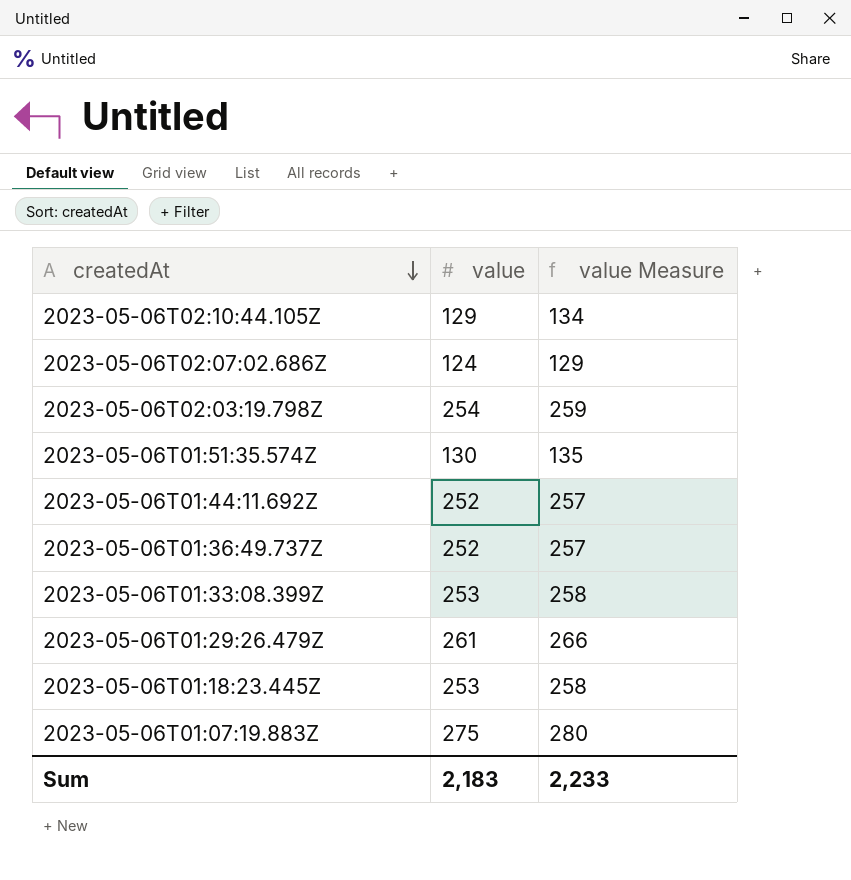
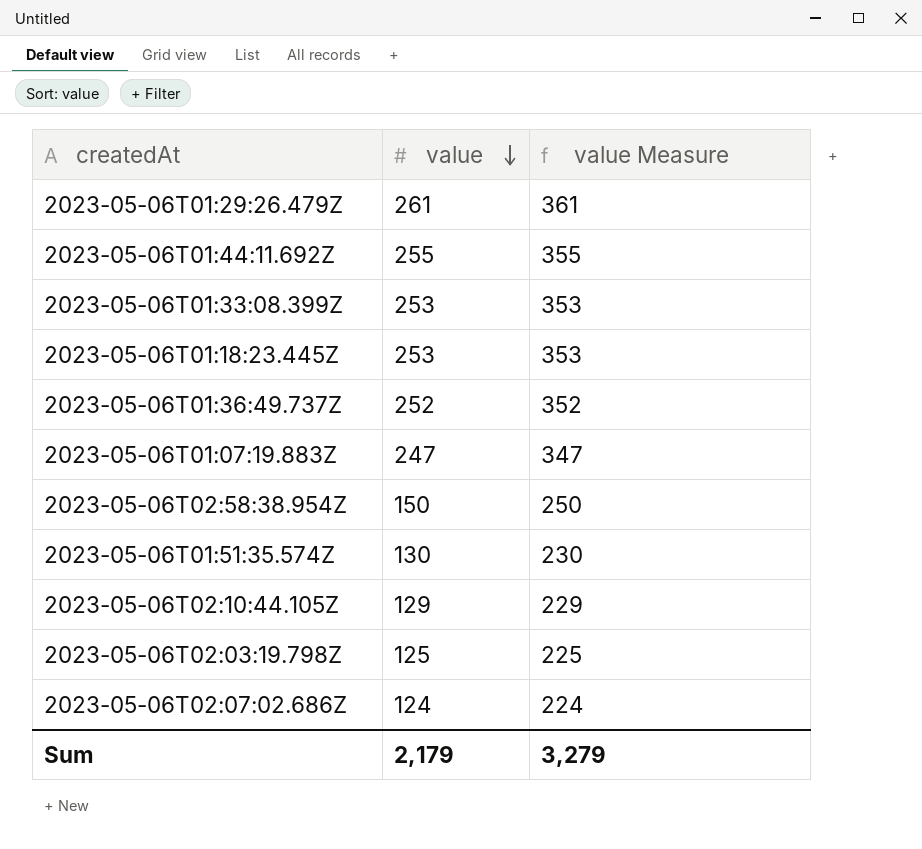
row order: createdAt descending -> value descending
column value Measure | formula: [value] + 5 -> [value] + 100
2023-05-06T01:44:11.692Z | value: 252 -> 255
2023-05-06T01:07:19.883Z | value: 275 -> 247
row 2023-05-06T02:58:38.954Z: none -> 150 | 250
2023-05-06T02:03:19.798Z | value: 254 -> 125
Sum | value: 2,183 -> 2,179
Sum | value Measure: 2,233 -> 3,279

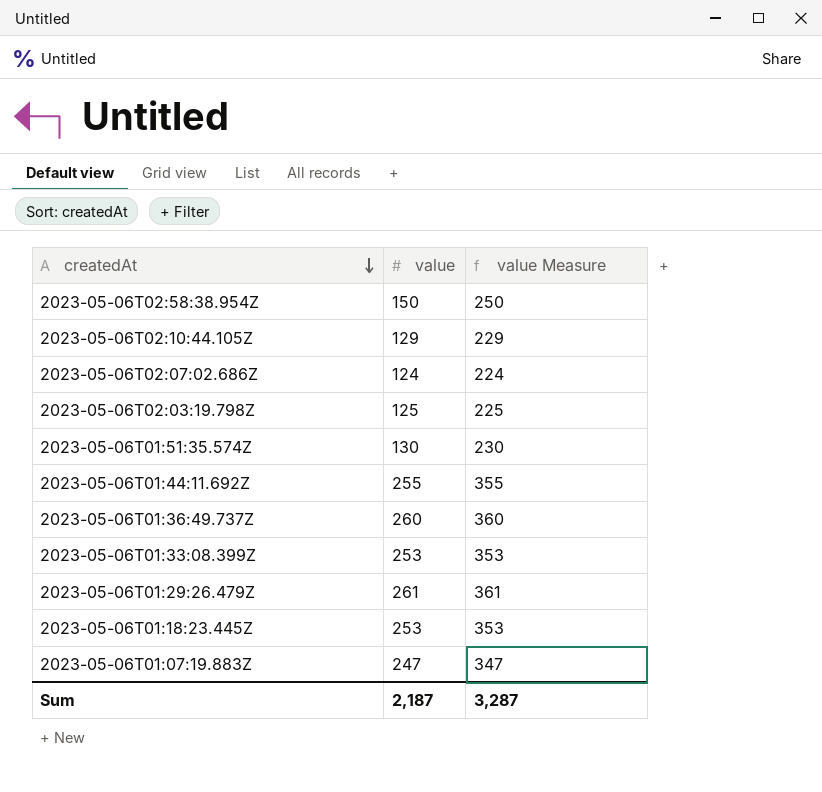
row order: value descending -> createdAt descending
2023-05-06T01:36:49.737Z | value: 252 -> 260
2023-05-06T01:36:49.737Z | value Measure: 352 -> 360
Sum | value: 2,179 -> 2,187
Sum | value Measure: 3,279 -> 3,287

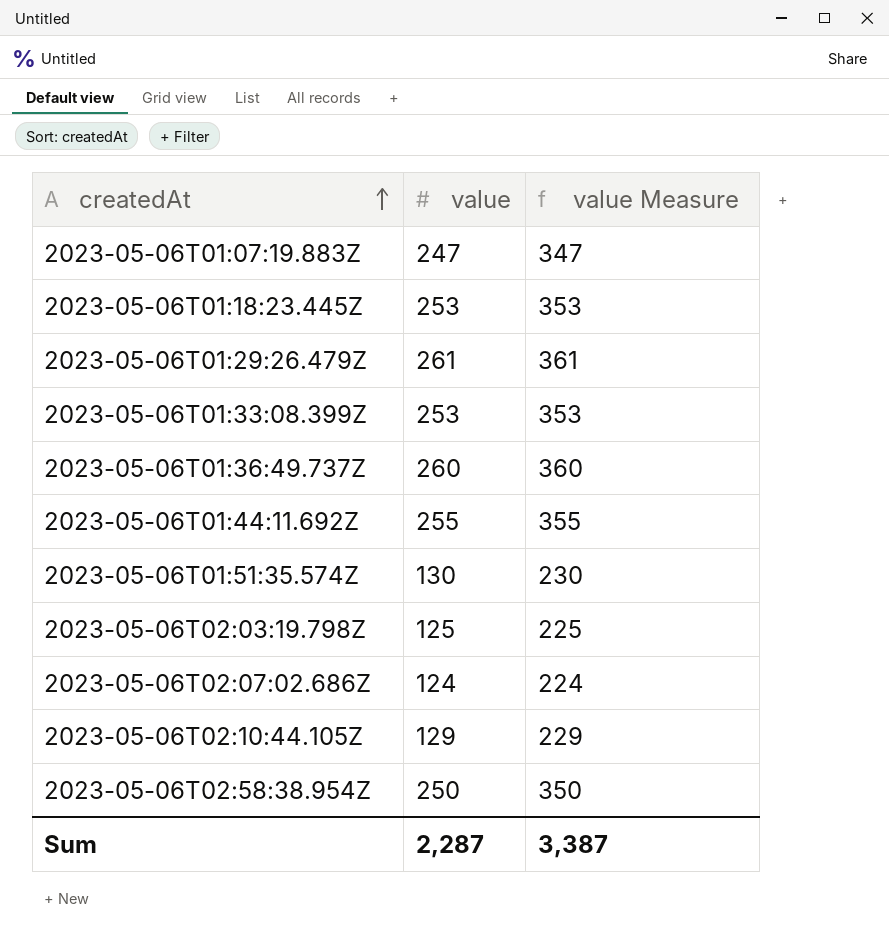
row order: createdAt descending -> createdAt ascending
2023-05-06T02:58:38.954Z | value: 150 -> 250
2023-05-06T02:58:38.954Z | value Measure: 250 -> 350
Sum | value: 2,187 -> 2,287
Sum | value Measure: 3,287 -> 3,387

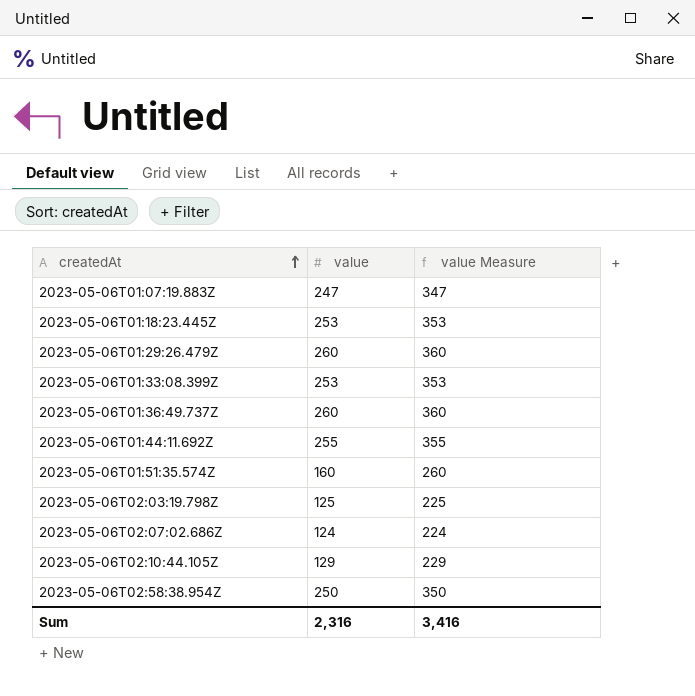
2023-05-06T01:29:26.479Z | value: 261 -> 260
2023-05-06T01:29:26.479Z | value Measure: 361 -> 360
2023-05-06T01:51:35.574Z | value: 130 -> 160
2023-05-06T01:51:35.574Z | value Measure: 230 -> 260
Sum | value: 2,287 -> 2,316
Sum | value Measure: 3,387 -> 3,416

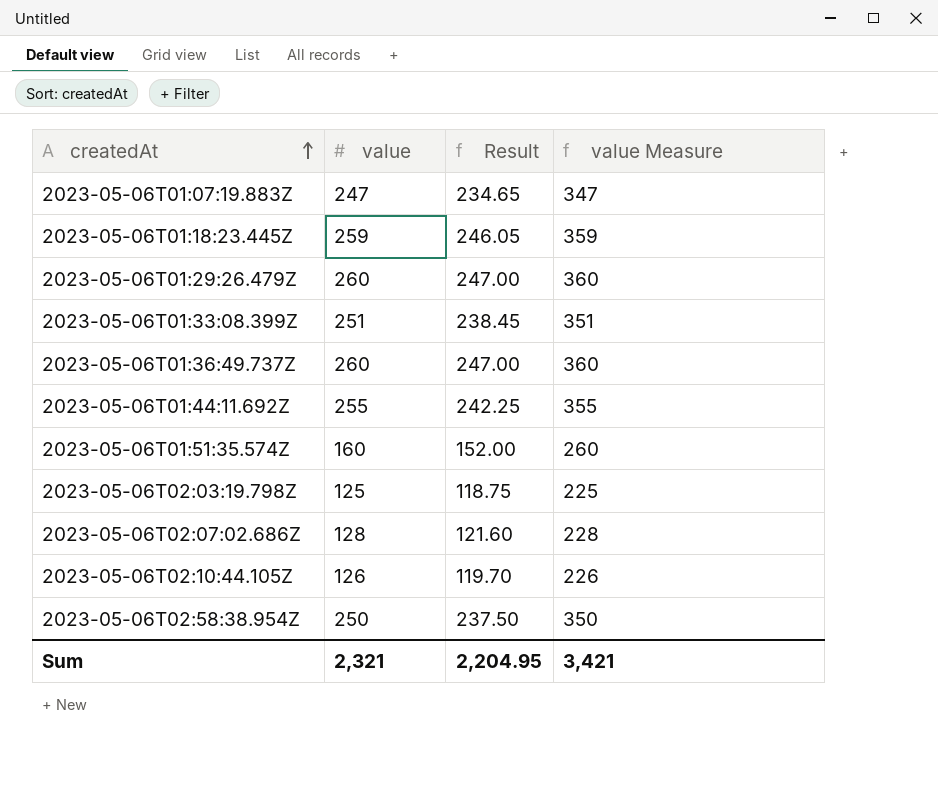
column Result | formula: none -> [value] * 0.95
2023-05-06T01:18:23.445Z | value: 253 -> 259
2023-05-06T01:18:23.445Z | value Measure: 353 -> 359
2023-05-06T01:33:08.399Z | value: 253 -> 251
2023-05-06T01:33:08.399Z | value Measure: 353 -> 351
2023-05-06T02:07:02.686Z | value: 124 -> 128
2023-05-06T02:07:02.686Z | value Measure: 224 -> 228
2023-05-06T02:10:44.105Z | value: 129 -> 126
2023-05-06T02:10:44.105Z | value Measure: 229 -> 226
Sum | value: 2,316 -> 2,321
Sum | value Measure: 3,416 -> 3,421

